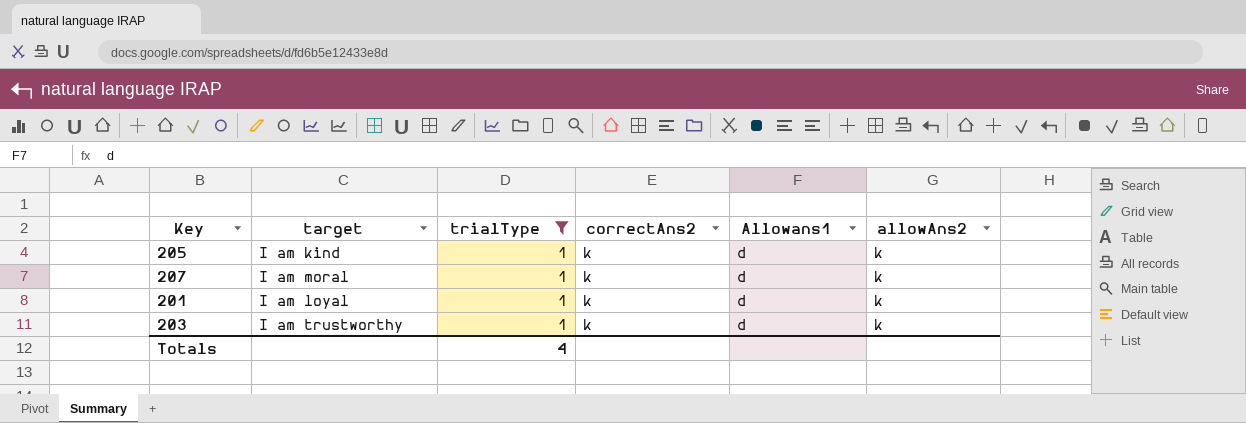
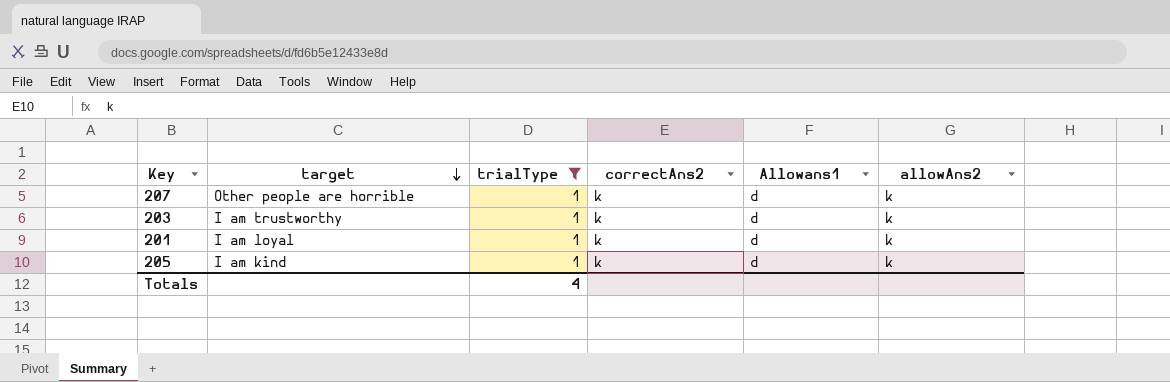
row order: none -> target descending
207 | target: I am moral -> Other people are horrible

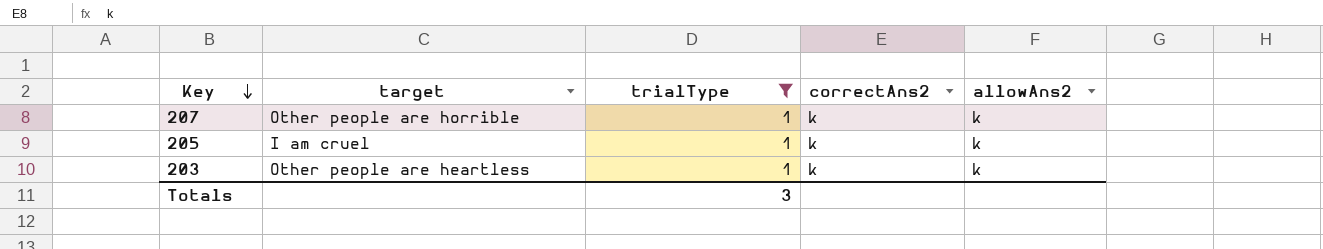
row order: target descending -> Key descending
column Allowans1 | position: 5 -> none
row 201: I am loyal | 1 | k | d | k -> none
205 | target: I am kind -> I am cruel
203 | target: I am trustworthy -> Other people are heartless
Totals | trialType: 4 -> 3

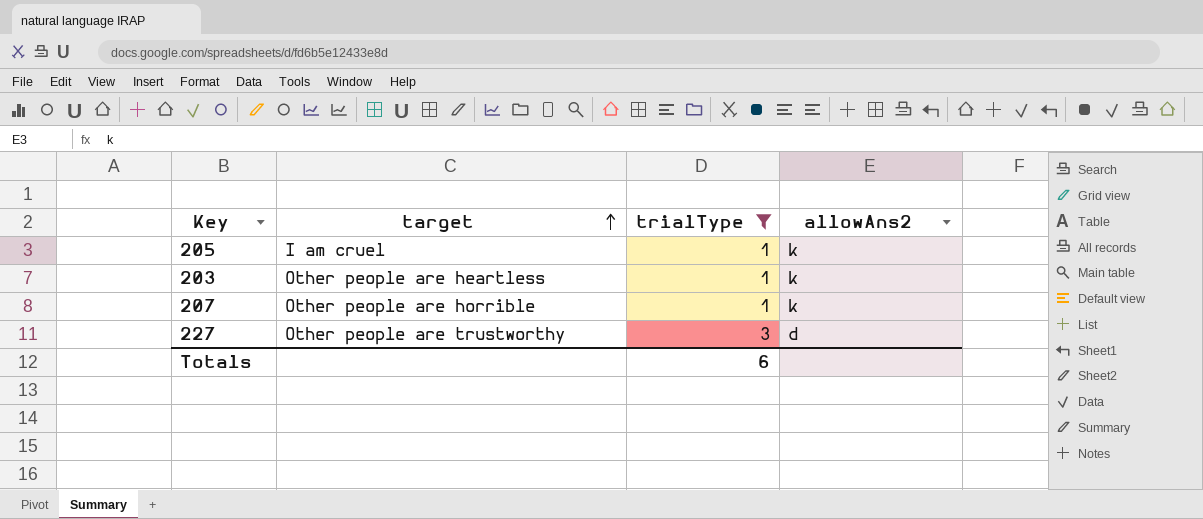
row order: Key descending -> target ascending
column correctAns2 | position: 4 -> none
row 227: none -> Other people are trustworthy | 3 | d
Totals | trialType: 3 -> 6

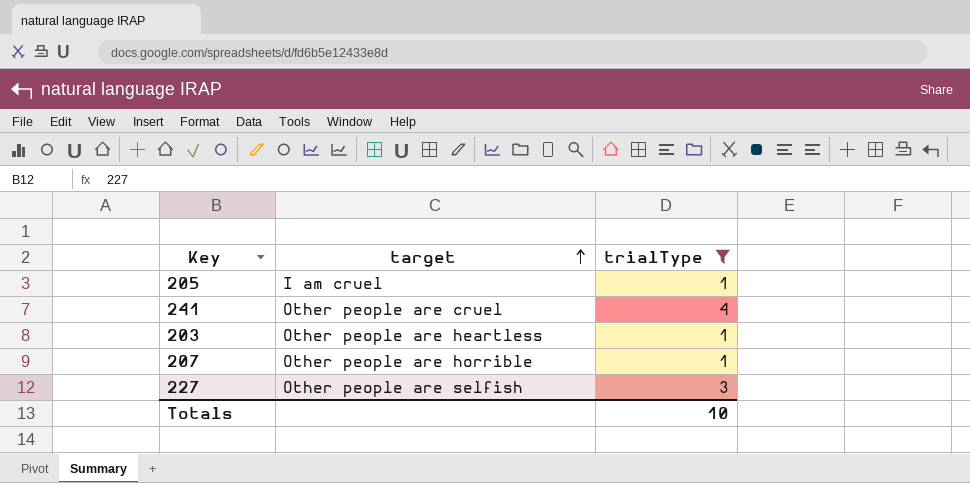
column allowAns2 | position: 4 -> none
row 241: none -> Other people are cruel | 4
227 | target: Other people are trustworthy -> Other people are selfish
Totals | trialType: 6 -> 10

